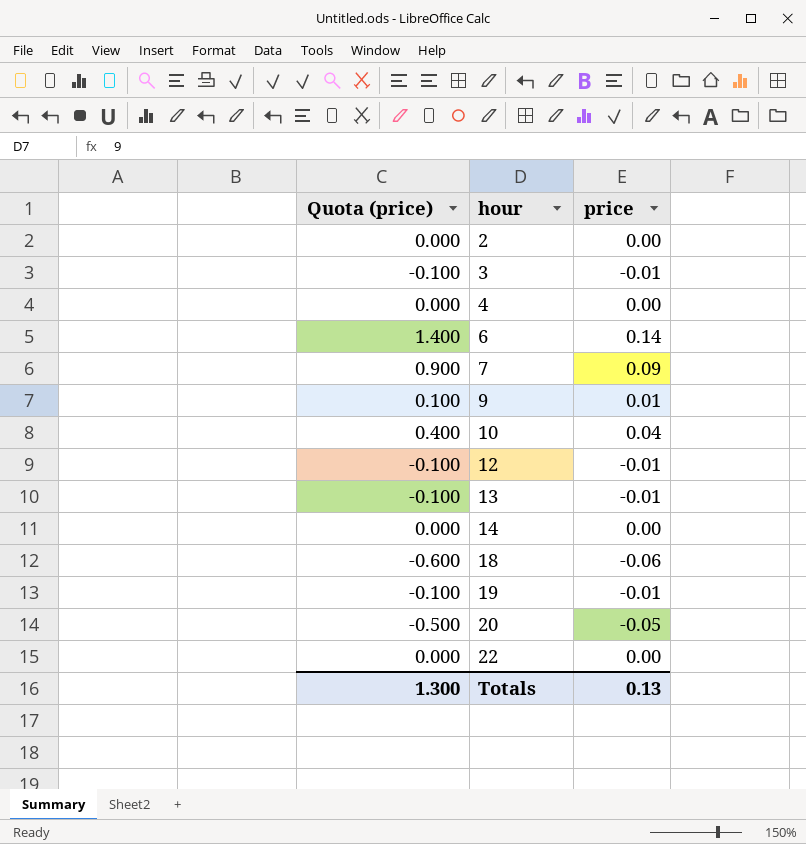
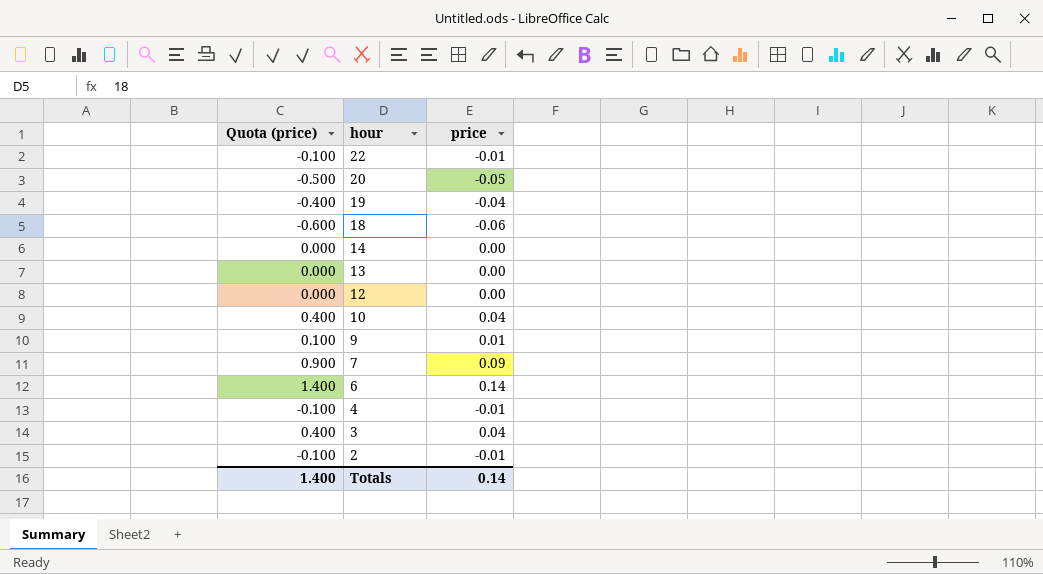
row order: hour ascending -> hour descending
22 | Quota (price): 0.000 -> -0.100
22 | price: 0.00 -> -0.01
19 | Quota (price): -0.100 -> -0.400
19 | price: -0.01 -> -0.04
13 | Quota (price): -0.100 -> 0.000
13 | price: -0.01 -> 0.00
12 | Quota (price): -0.100 -> 0.000
12 | price: -0.01 -> 0.00
4 | Quota (price): 0.000 -> -0.100
4 | price: 0.00 -> -0.01
3 | Quota (price): -0.100 -> 0.400
3 | price: -0.01 -> 0.04
2 | Quota (price): 0.000 -> -0.100
2 | price: 0.00 -> -0.01
Totals | Quota (price): 1.300 -> 1.400
Totals | price: 0.13 -> 0.14

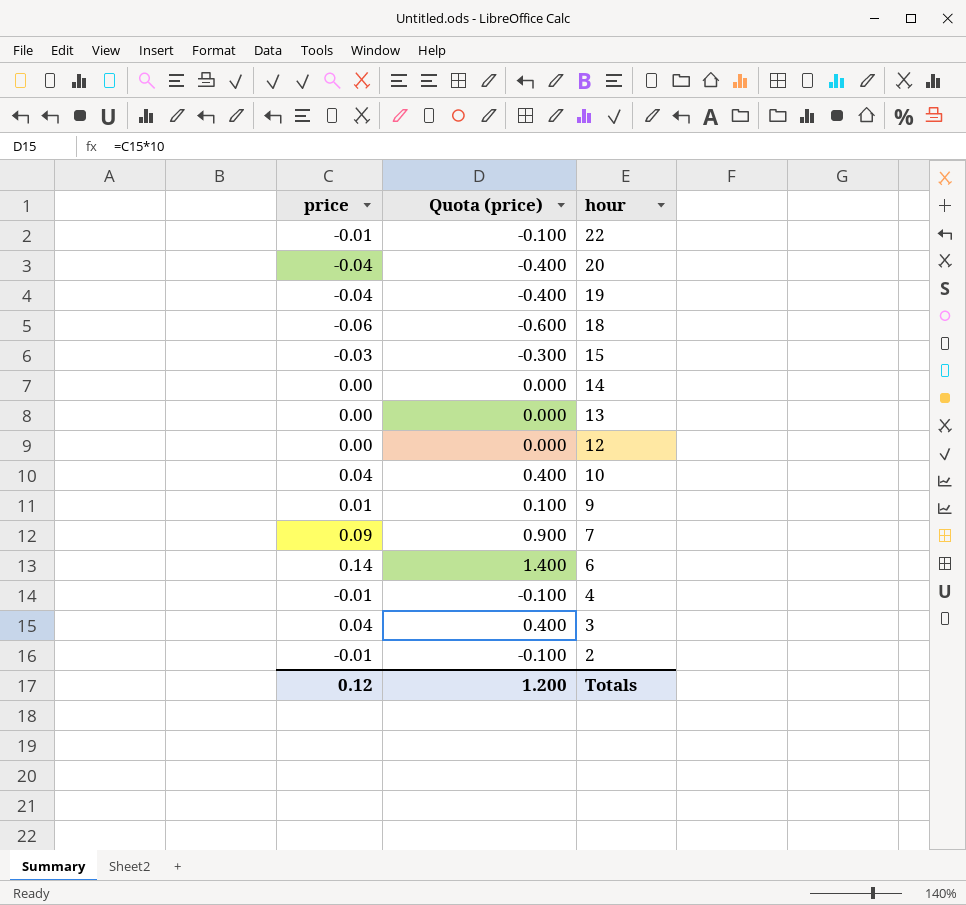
column price | position: 3 -> 1
20 | price: -0.05 -> -0.04
20 | Quota (price): -0.500 -> -0.400
row 15: none -> -0.03 | -0.300
Totals | price: 0.14 -> 0.12
Totals | Quota (price): 1.400 -> 1.200

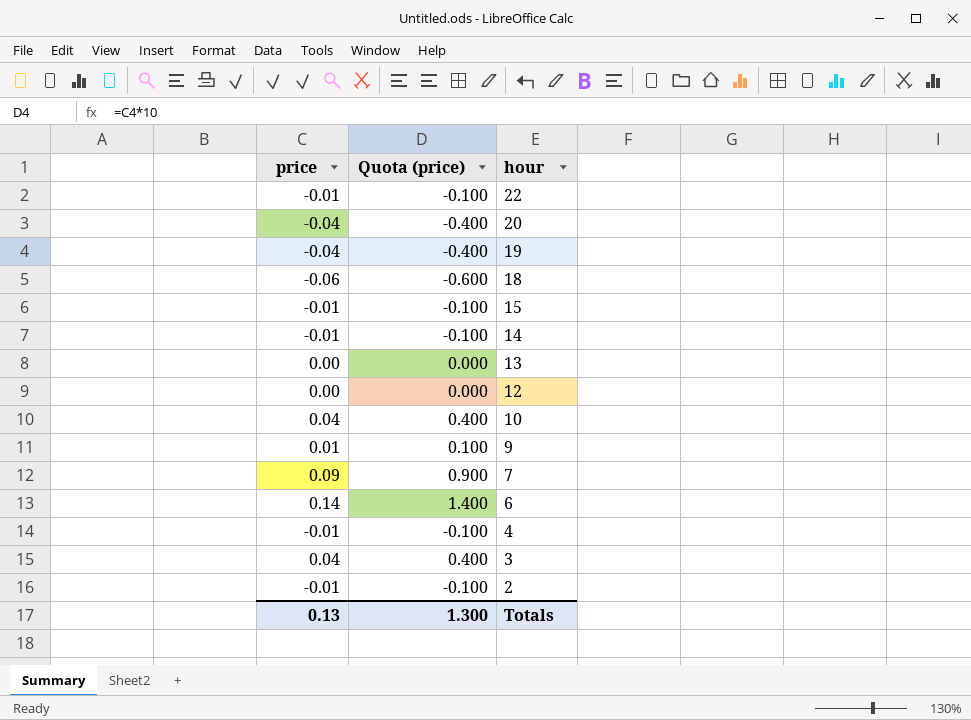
15 | price: -0.03 -> -0.01
15 | Quota (price): -0.300 -> -0.100
14 | price: 0.00 -> -0.01
14 | Quota (price): 0.000 -> -0.100
Totals | price: 0.12 -> 0.13
Totals | Quota (price): 1.200 -> 1.300

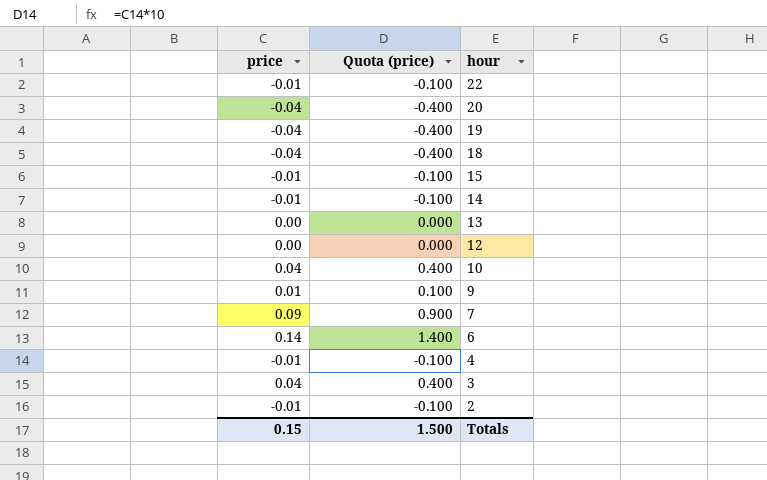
18 | price: -0.06 -> -0.04
18 | Quota (price): -0.600 -> -0.400
Totals | price: 0.13 -> 0.15
Totals | Quota (price): 1.300 -> 1.500

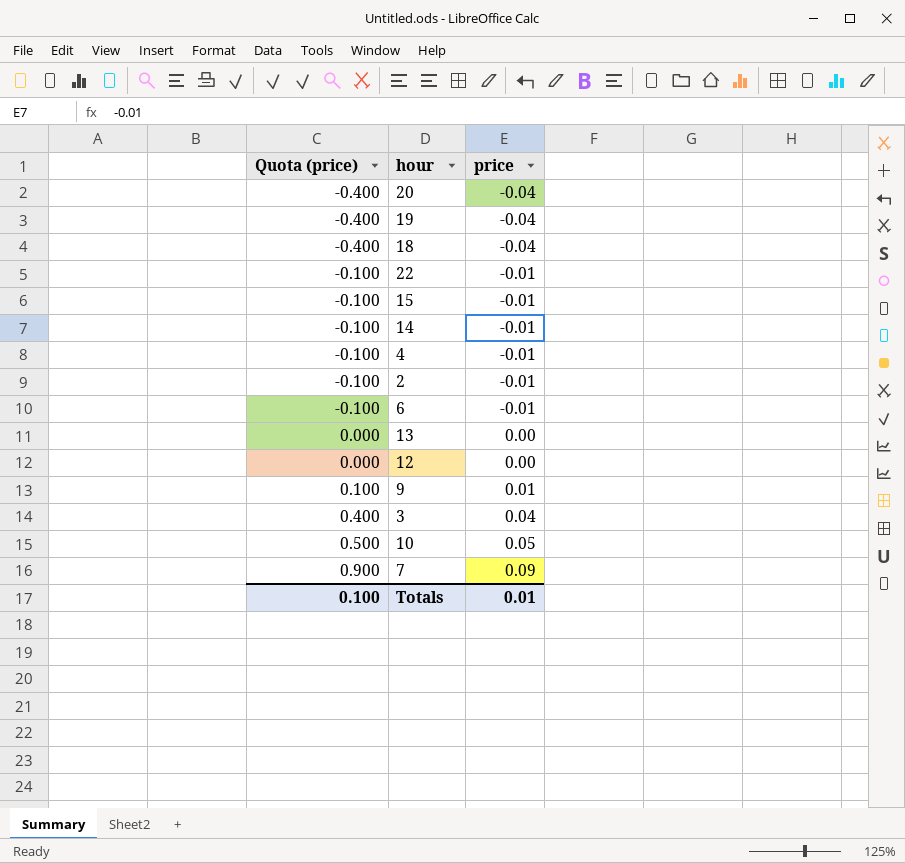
row order: hour descending -> Quota (price) ascending
column price | position: 1 -> 3
6 | Quota (price): 1.400 -> -0.100
6 | price: 0.14 -> -0.01
10 | Quota (price): 0.400 -> 0.500
10 | price: 0.04 -> 0.05
Totals | Quota (price): 1.500 -> 0.100
Totals | price: 0.15 -> 0.01

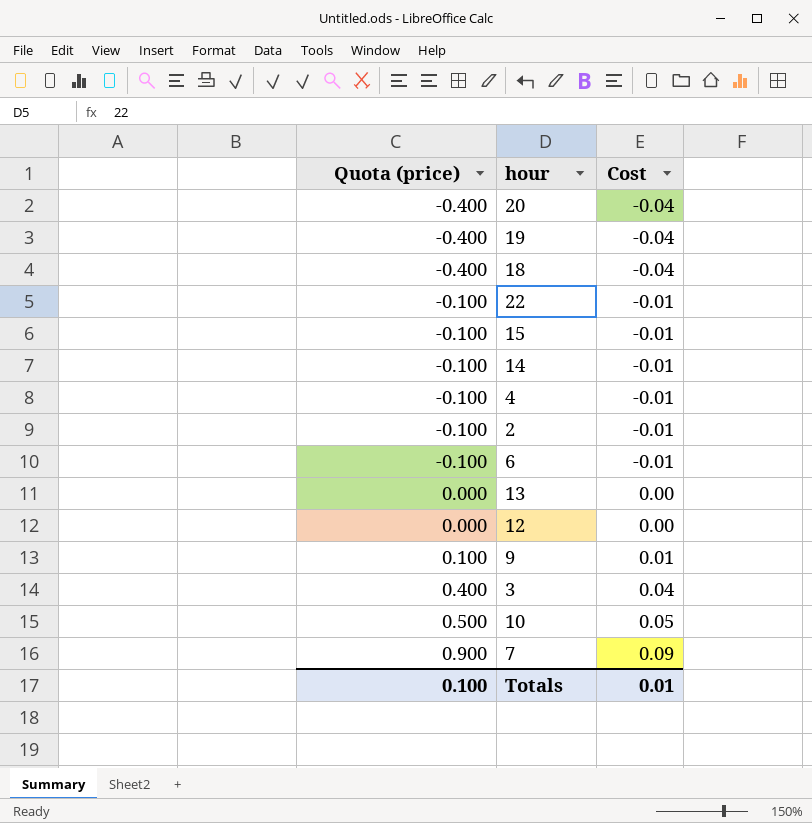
column name: price -> Cost

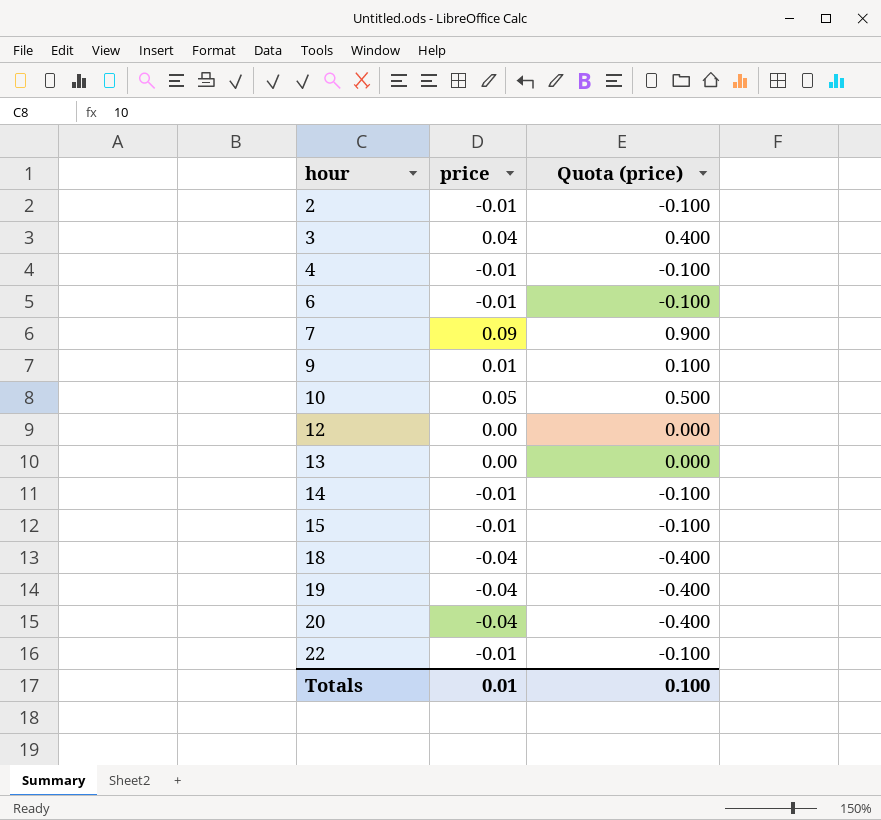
row order: Quota (price) ascending -> hour ascending
column name: Cost -> price
column Quota (price) | position: 1 -> 3

